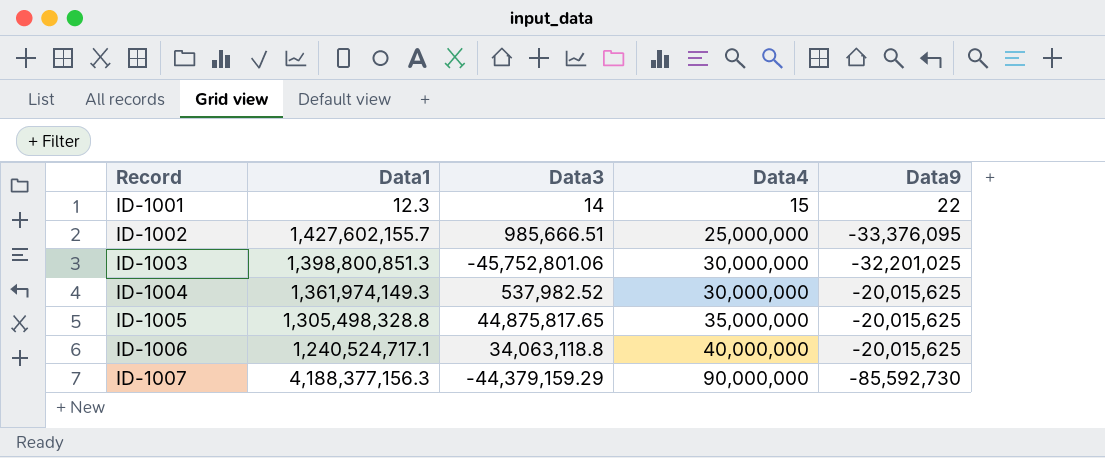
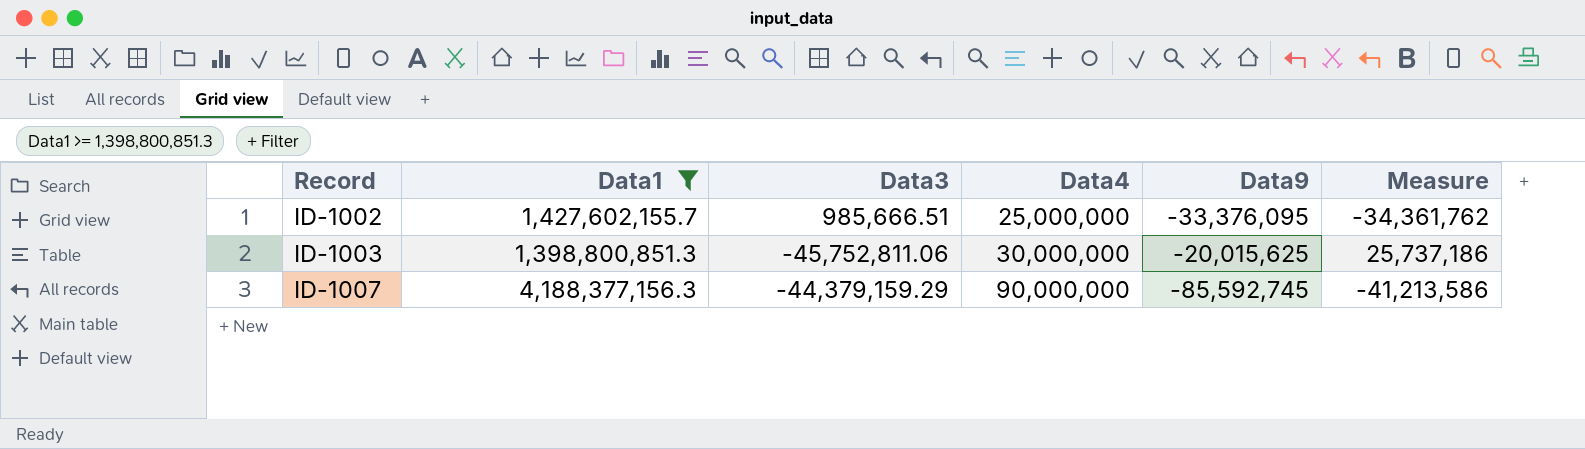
filter: none -> Data1 >= 1,398,800,851.3
column Measure | formula: none -> [Data9] - [Data3]
ID-1003 | Data3: -45,752,801.06 -> -45,752,811.06
ID-1003 | Data9: -32,201,025 -> -20,015,625
ID-1007 | Data9: -85,592,730 -> -85,592,745

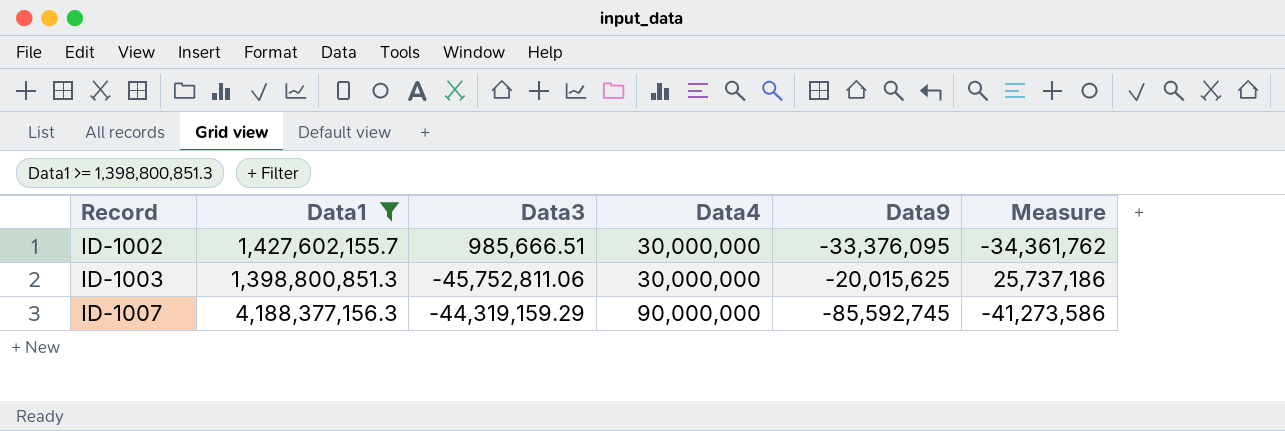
ID-1002 | Data4: 25,000,000 -> 30,000,000
ID-1007 | Data3: -44,379,159.29 -> -44,319,159.29
ID-1007 | Measure: -41,213,586 -> -41,273,586

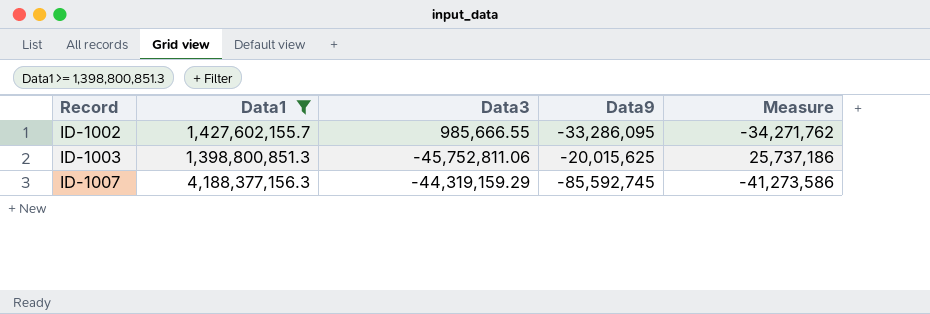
column Data4 | position: 4 -> none
ID-1002 | Data3: 985,666.51 -> 985,666.55
ID-1002 | Data9: -33,376,095 -> -33,286,095
ID-1002 | Measure: -34,361,762 -> -34,271,762

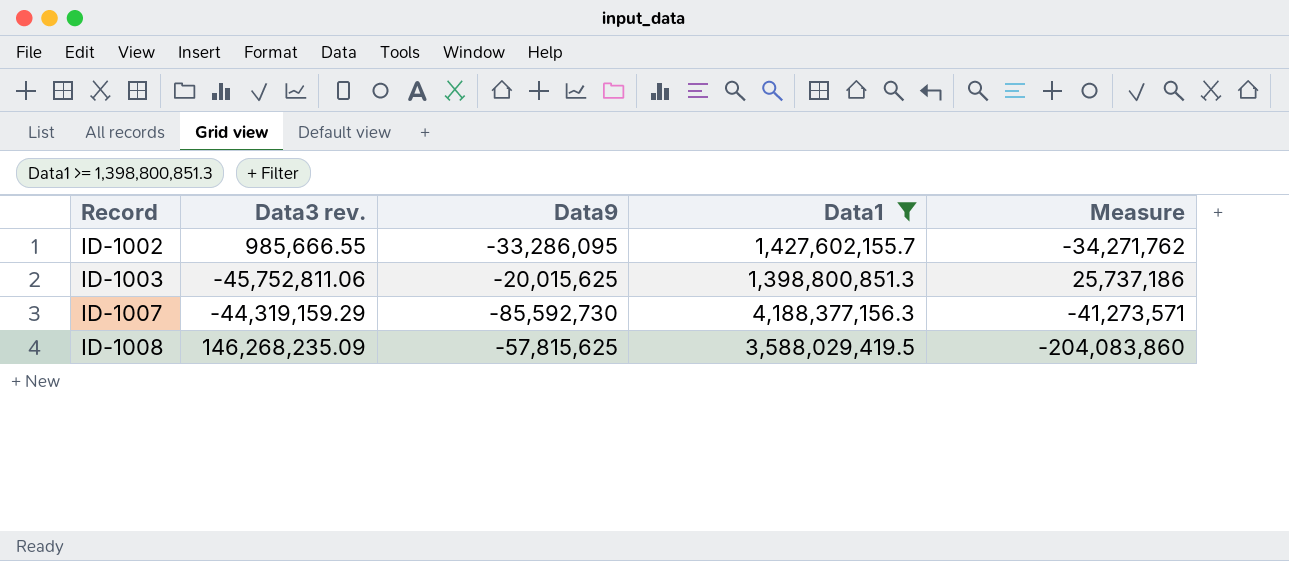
column name: Data3 -> Data3 rev.
column Data1 | position: 2 -> 4
ID-1007 | Data9: -85,592,745 -> -85,592,730
ID-1007 | Measure: -41,273,586 -> -41,273,571
row ID-1008: none -> 146,268,235.09 | -57,815,625 | 3,588,029,419.5 | -204,083,860

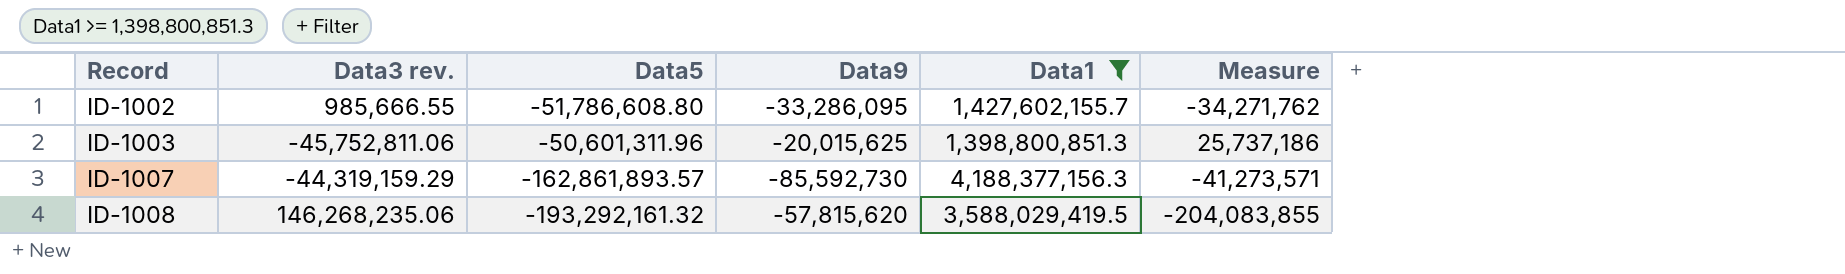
column Data5 | position: none -> 3
ID-1008 | Data3 rev.: 146,268,235.09 -> 146,268,235.06
ID-1008 | Data9: -57,815,625 -> -57,815,620
ID-1008 | Measure: -204,083,860 -> -204,083,855

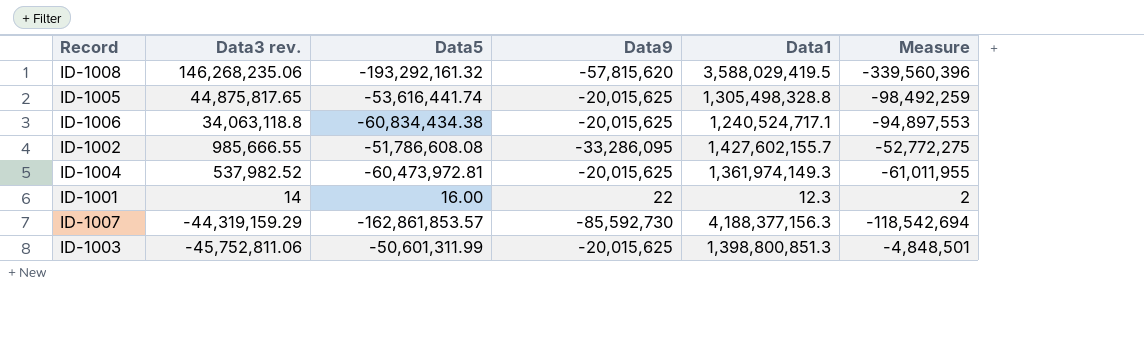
filter: Data1 >= 1,398,800,851.3 -> none
row order: Record ascending -> Data3 rev. descending
column Measure | formula: [Data9] - [Data3 rev.] -> [Data5] - [Data3 rev.]
ID-1002 | Data5: -51,786,608.80 -> -51,786,608.08
ID-1007 | Data5: -162,861,893.57 -> -162,861,853.57
ID-1003 | Data5: -50,601,311.96 -> -50,601,311.99

